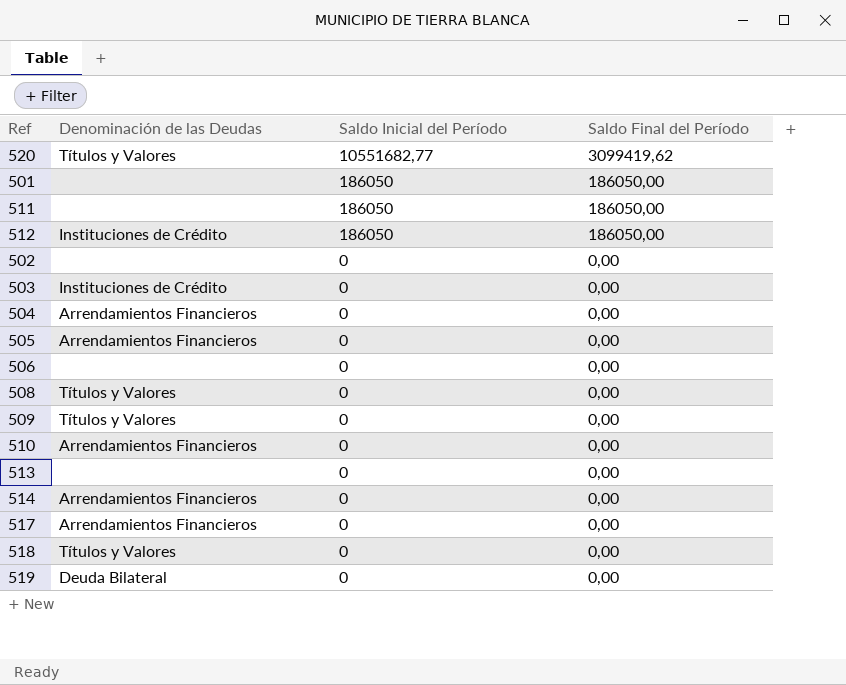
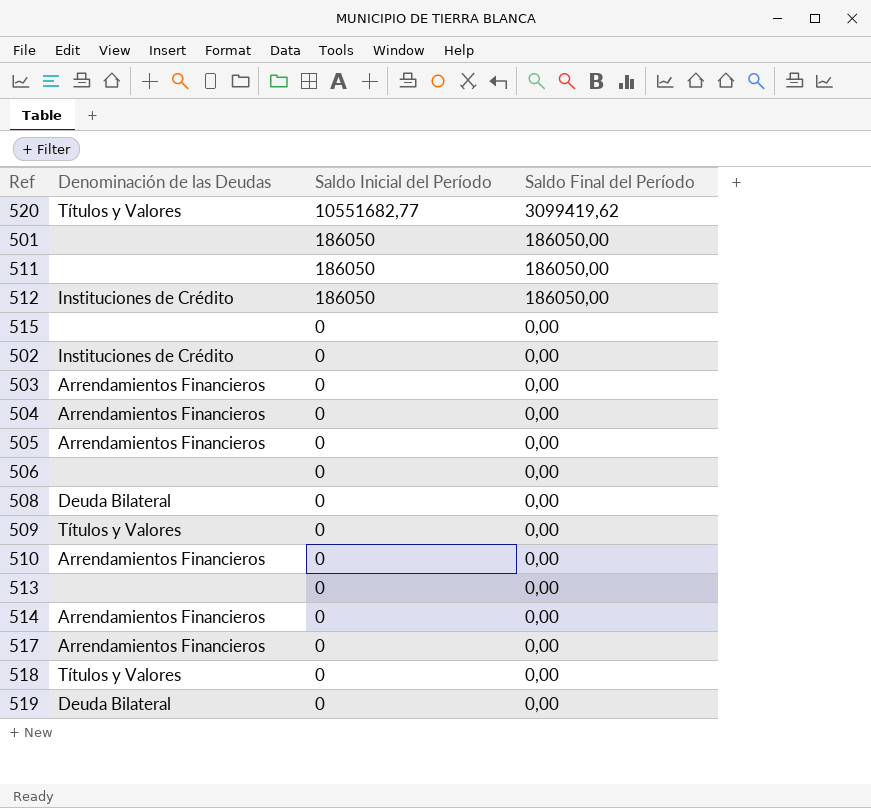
row 515: none -> none | 0 | 0,00
502 | Denominación de las Deudas: none -> Instituciones de Crédito
503 | Denominación de las Deudas: Instituciones de Crédito -> Arrendamientos Financieros
508 | Denominación de las Deudas: Títulos y Valores -> Deuda Bilateral

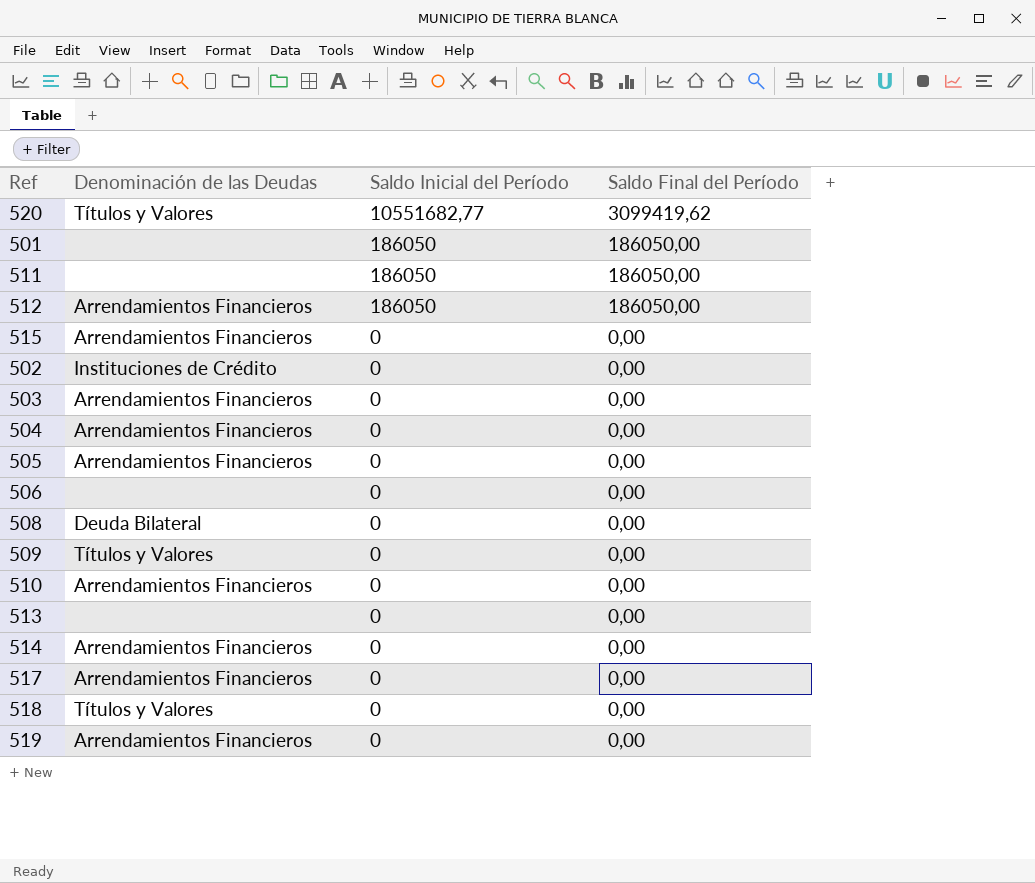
512 | Denominación de las Deudas: Instituciones de Crédito -> Arrendamientos Financieros
515 | Denominación de las Deudas: none -> Arrendamientos Financieros
519 | Denominación de las Deudas: Deuda Bilateral -> Arrendamientos Financieros

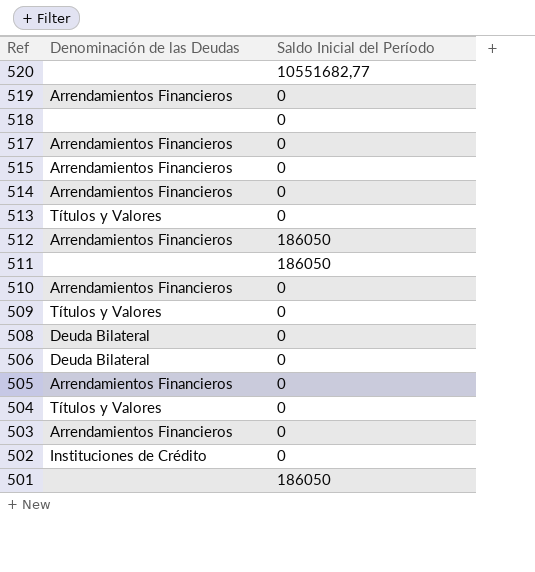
row order: Saldo Inicial del Período descending -> Ref descending
column Saldo Final del Período | position: 4 -> none
520 | Denominación de las Deudas: Títulos y Valores -> none
518 | Denominación de las Deudas: Títulos y Valores -> none
513 | Denominación de las Deudas: none -> Títulos y Valores
506 | Denominación de las Deudas: none -> Deuda Bilateral
504 | Denominación de las Deudas: Arrendamientos Financieros -> Títulos y Valores

